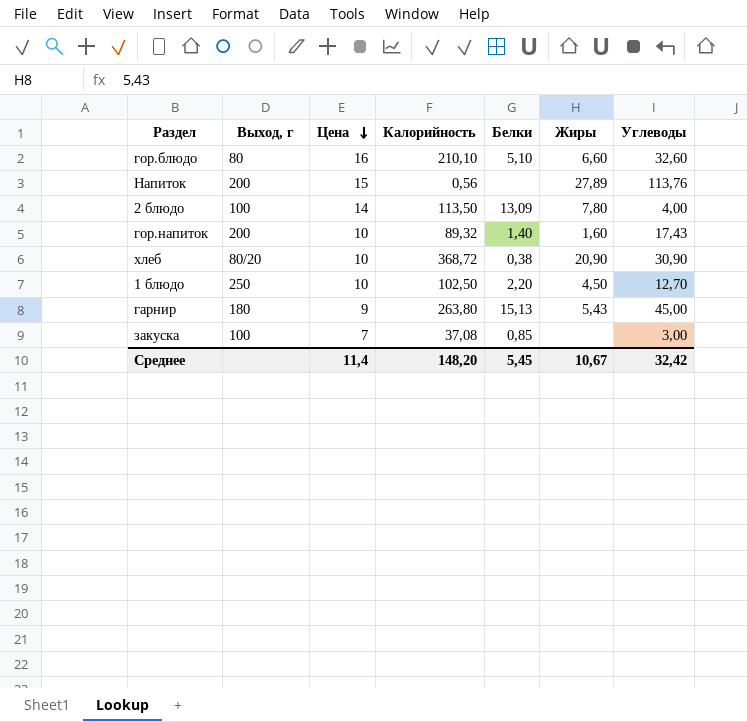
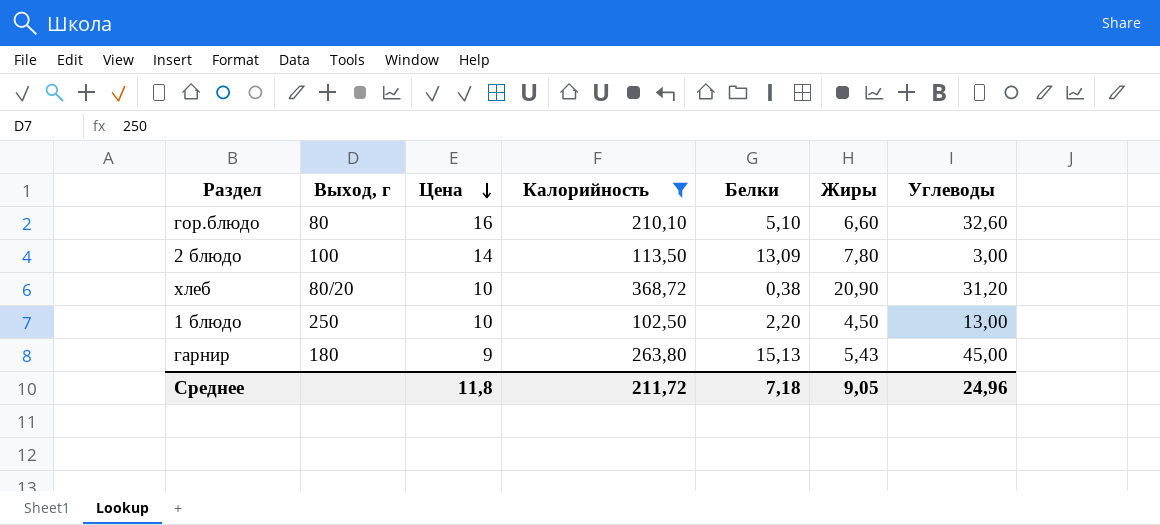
filter: none -> Калорийность >= 102,50
2 блюдо | Углеводы: 4,00 -> 3,00
хлеб | Углеводы: 30,90 -> 31,20
1 блюдо | Углеводы: 12,70 -> 13,00
Среднее | Цена: 11,4 -> 11,8
Среднее | Калорийность: 148,20 -> 211,72
Среднее | Белки: 5,45 -> 7,18
Среднее | Жиры: 10,67 -> 9,05
Среднее | Углеводы: 32,42 -> 24,96

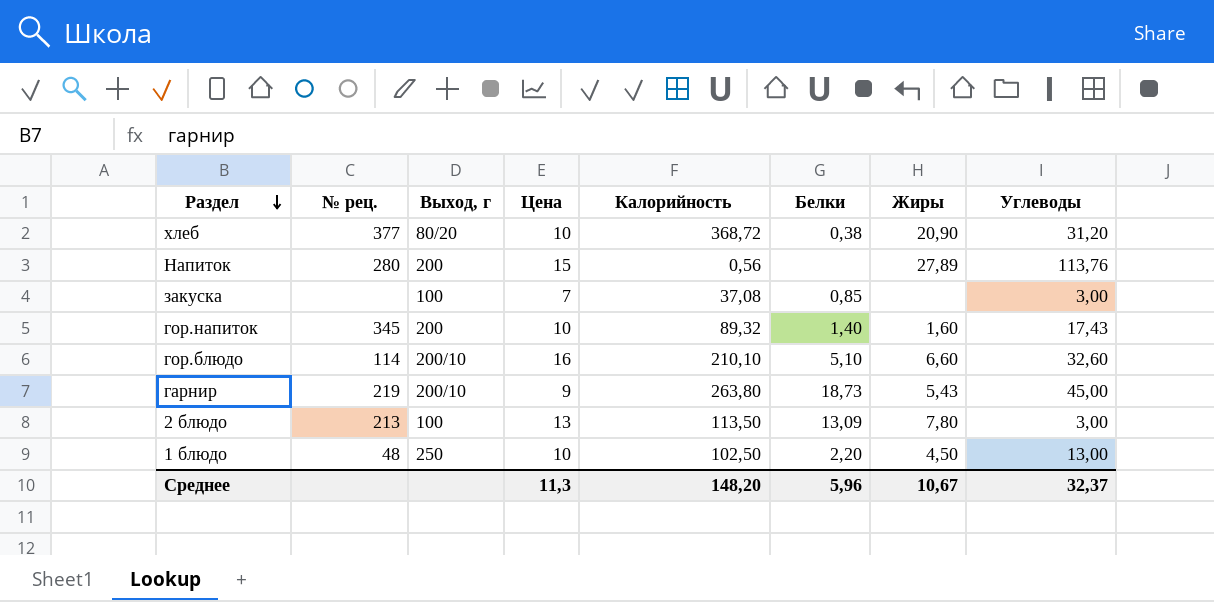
filter: Калорийность >= 102,50 -> none
row order: Цена descending -> Раздел descending
column № рец. | position: none -> 2
гор.блюдо | Выход, г: 80 -> 200/10
гарнир | Выход, г: 180 -> 200/10
гарнир | Белки: 15,13 -> 18,73
2 блюдо | Цена: 14 -> 13
Среднее | Цена: 11,8 -> 11,3
Среднее | Калорийность: 211,72 -> 148,20
Среднее | Белки: 7,18 -> 5,96
Среднее | Жиры: 9,05 -> 10,67
Среднее | Углеводы: 24,96 -> 32,37

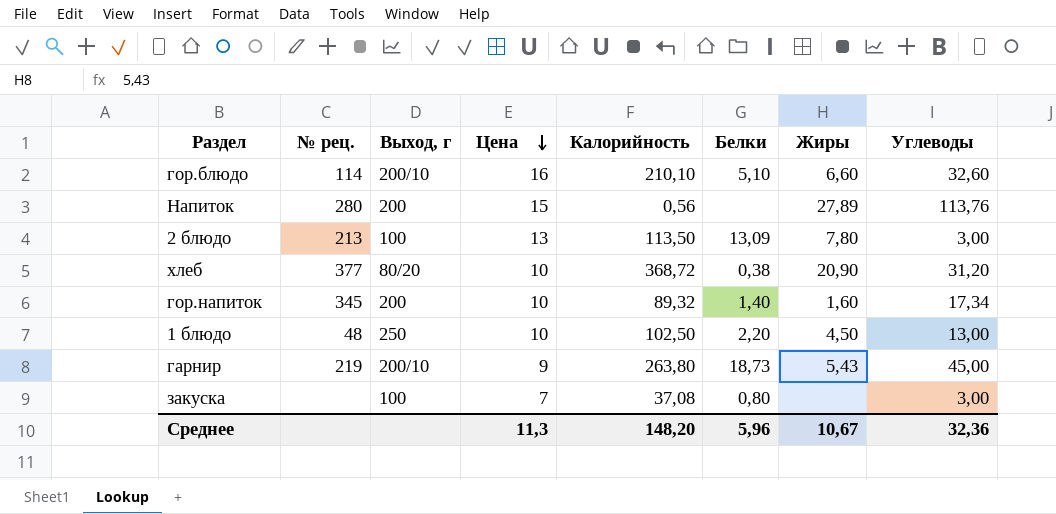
row order: Раздел descending -> Цена descending
гор.напиток | Углеводы: 17,43 -> 17,34
закуска | Белки: 0,85 -> 0,80
Среднее | Углеводы: 32,37 -> 32,36

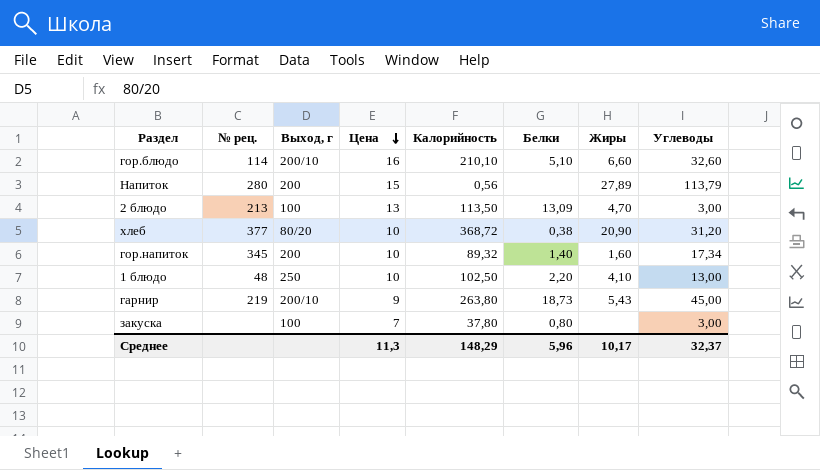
Напиток | Углеводы: 113,76 -> 113,79
2 блюдо | Жиры: 7,80 -> 4,70
1 блюдо | Жиры: 4,50 -> 4,10
закуска | Калорийность: 37,08 -> 37,80
Среднее | Калорийность: 148,20 -> 148,29
Среднее | Жиры: 10,67 -> 10,17
Среднее | Углеводы: 32,36 -> 32,37

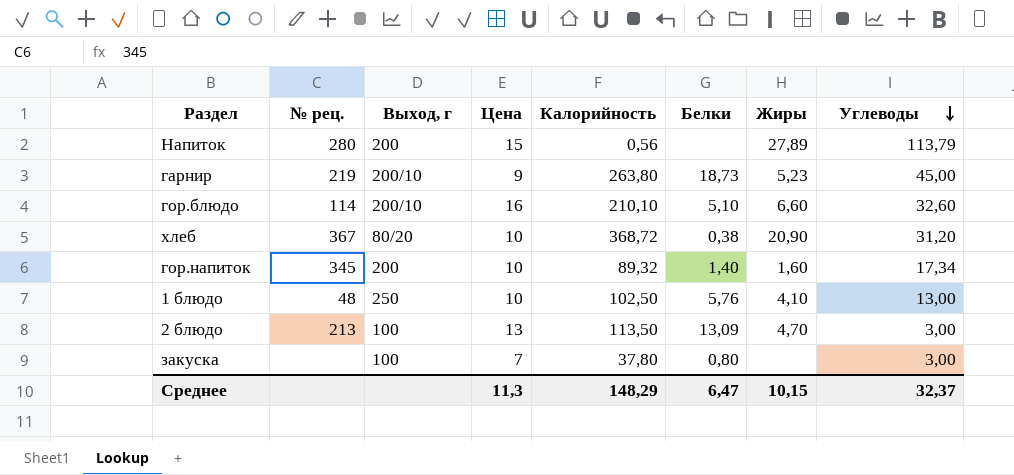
row order: Цена descending -> Углеводы descending
гарнир | Жиры: 5,43 -> 5,23
хлеб | № рец.: 377 -> 367
1 блюдо | Белки: 2,20 -> 5,76
Среднее | Белки: 5,96 -> 6,47
Среднее | Жиры: 10,17 -> 10,15

